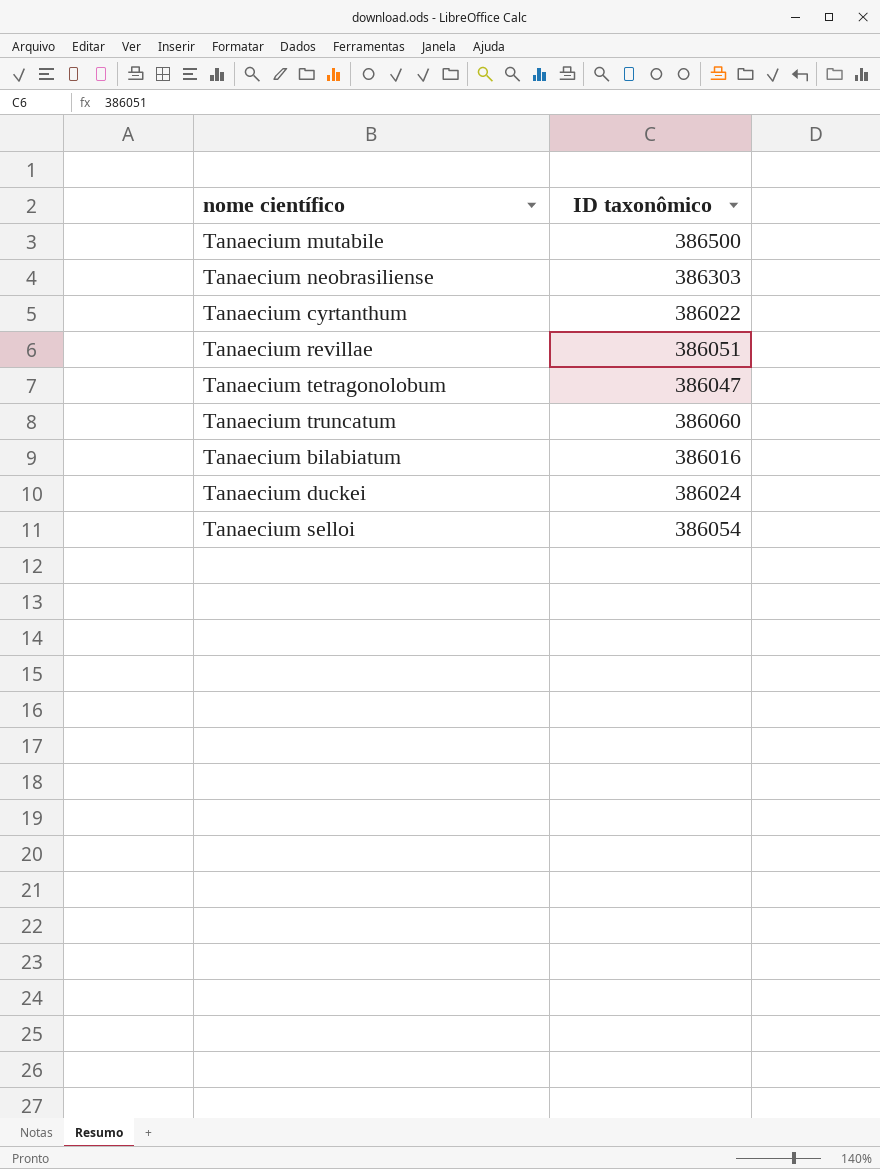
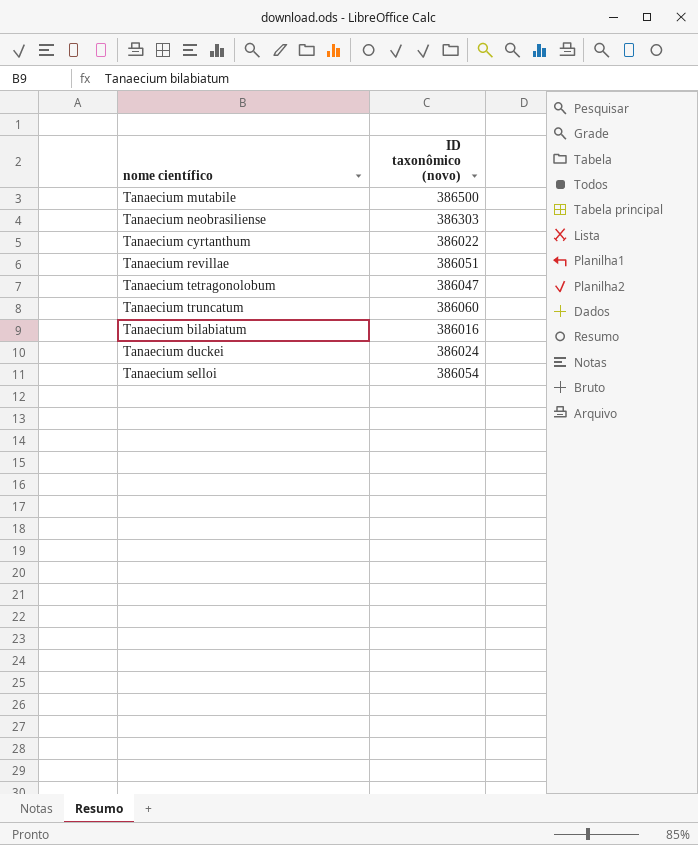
column name: ID taxonômico -> ID taxonômico (novo)

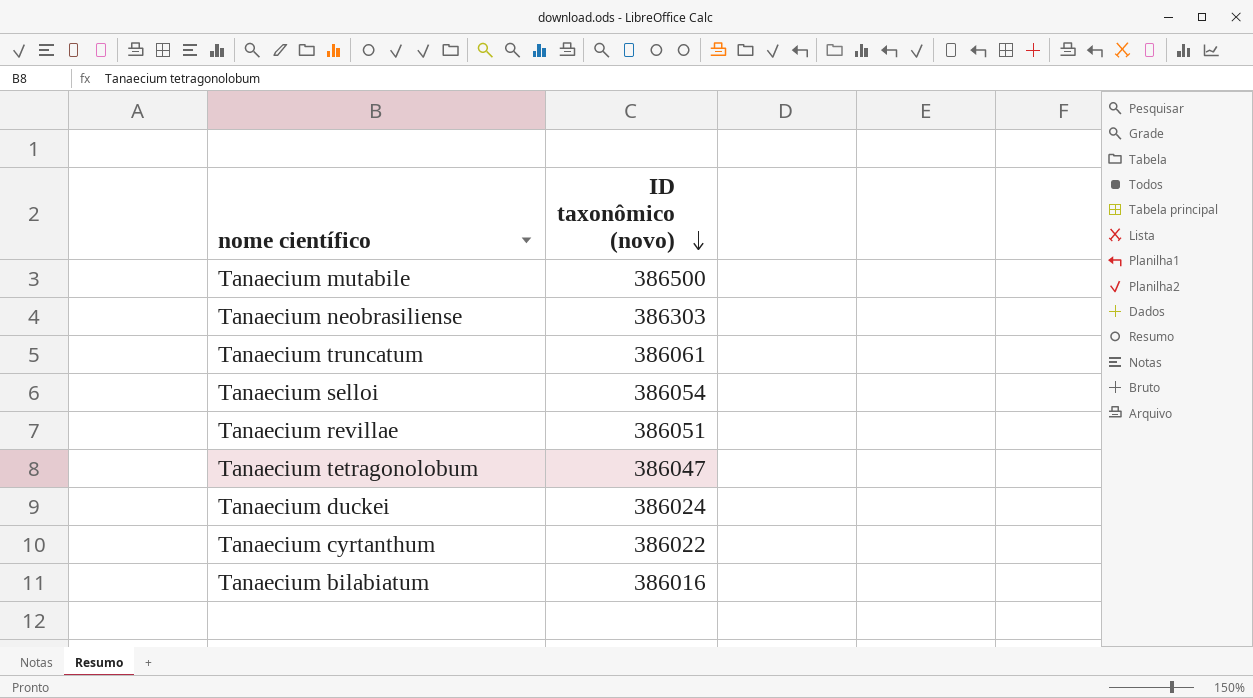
row order: none -> ID taxonômico (novo) descending
Tanaecium truncatum | ID taxonômico (novo): 386060 -> 386061

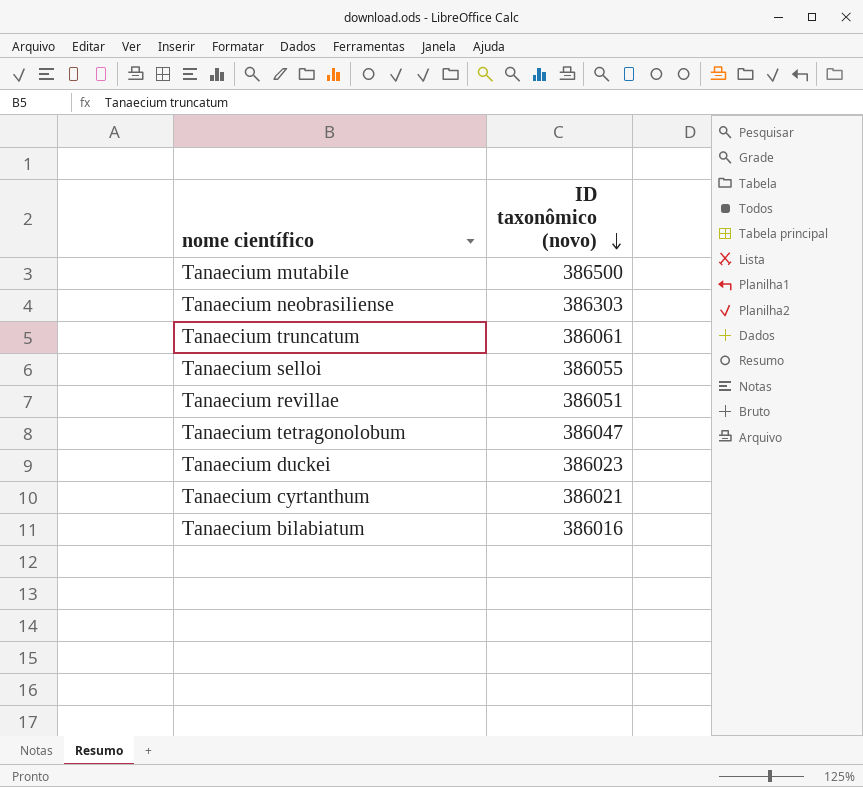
Tanaecium selloi | ID taxonômico (novo): 386054 -> 386055
Tanaecium duckei | ID taxonômico (novo): 386024 -> 386023
Tanaecium cyrtanthum | ID taxonômico (novo): 386022 -> 386021

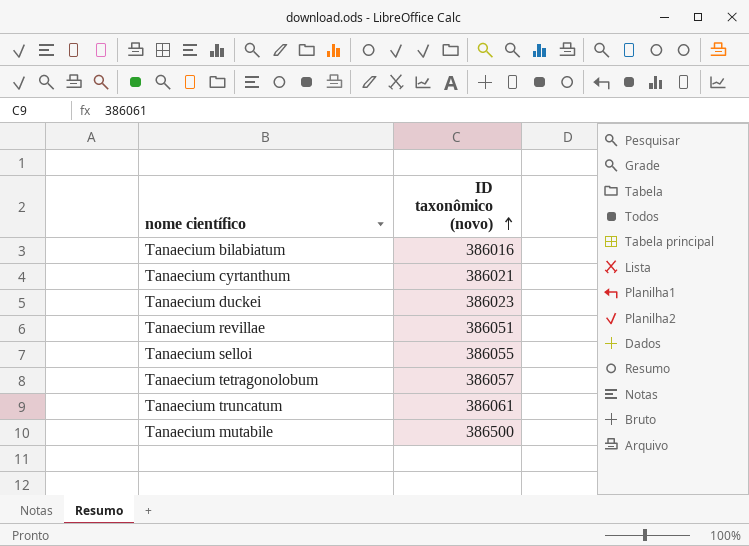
row order: ID taxonômico (novo) descending -> ID taxonômico (novo) ascending
row Tanaecium neobrasiliense: 386303 -> none
Tanaecium tetragonolobum | ID taxonômico (novo): 386047 -> 386057

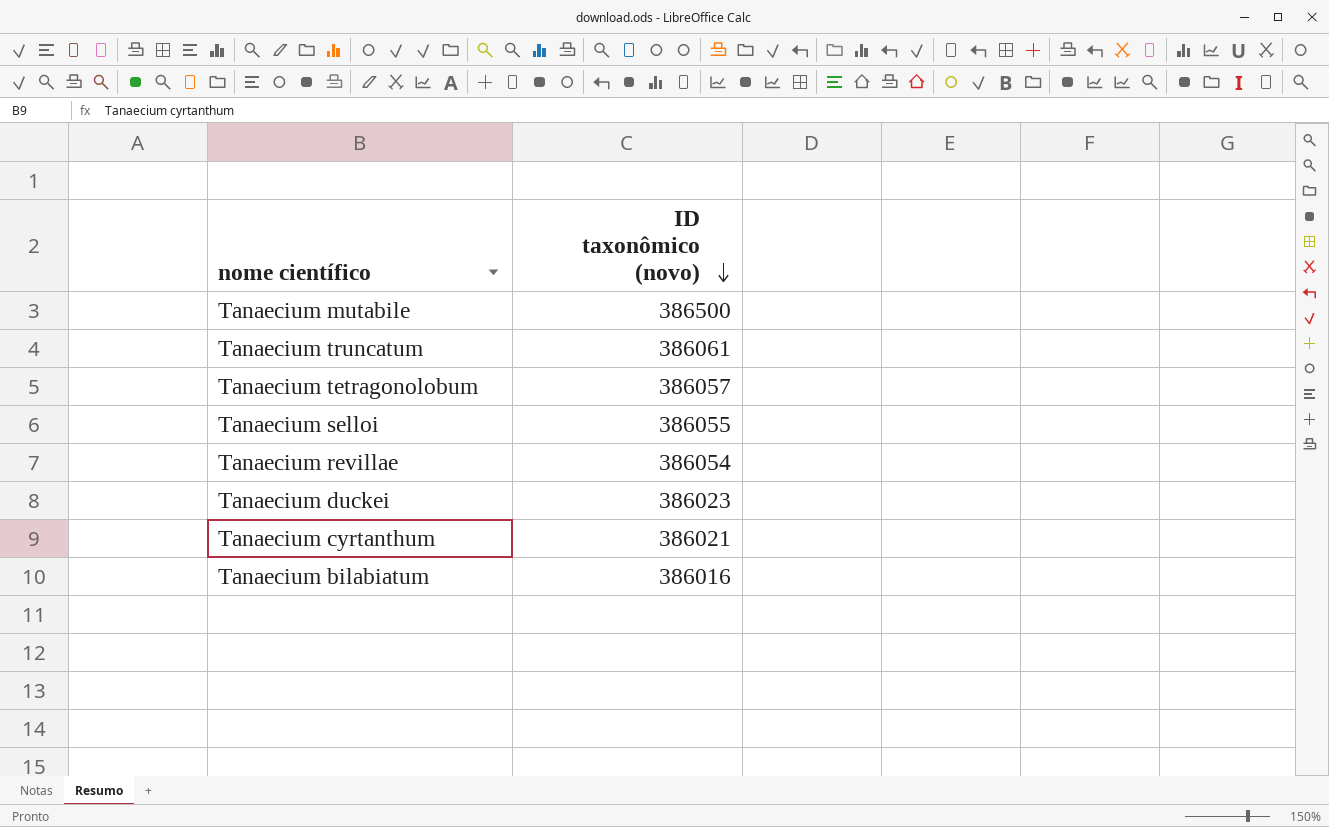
row order: ID taxonômico (novo) ascending -> ID taxonômico (novo) descending
Tanaecium revillae | ID taxonômico (novo): 386051 -> 386054

